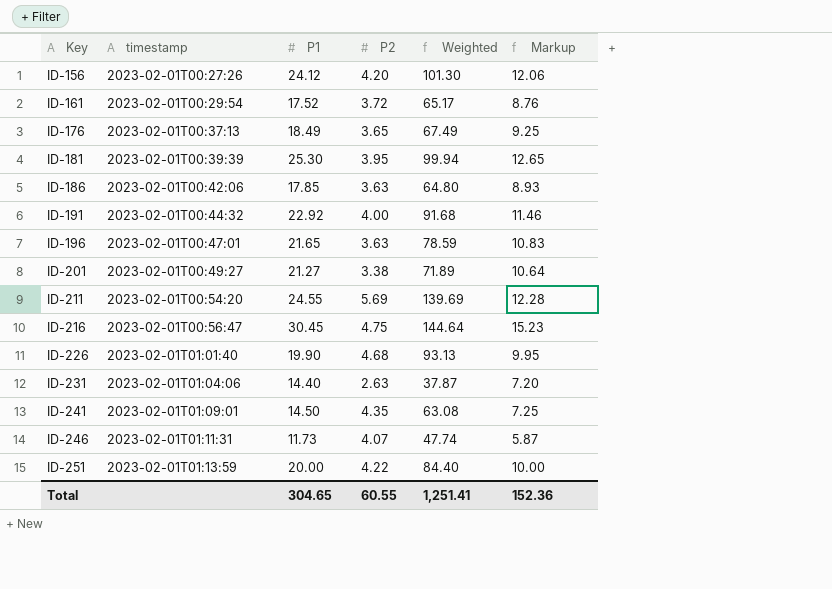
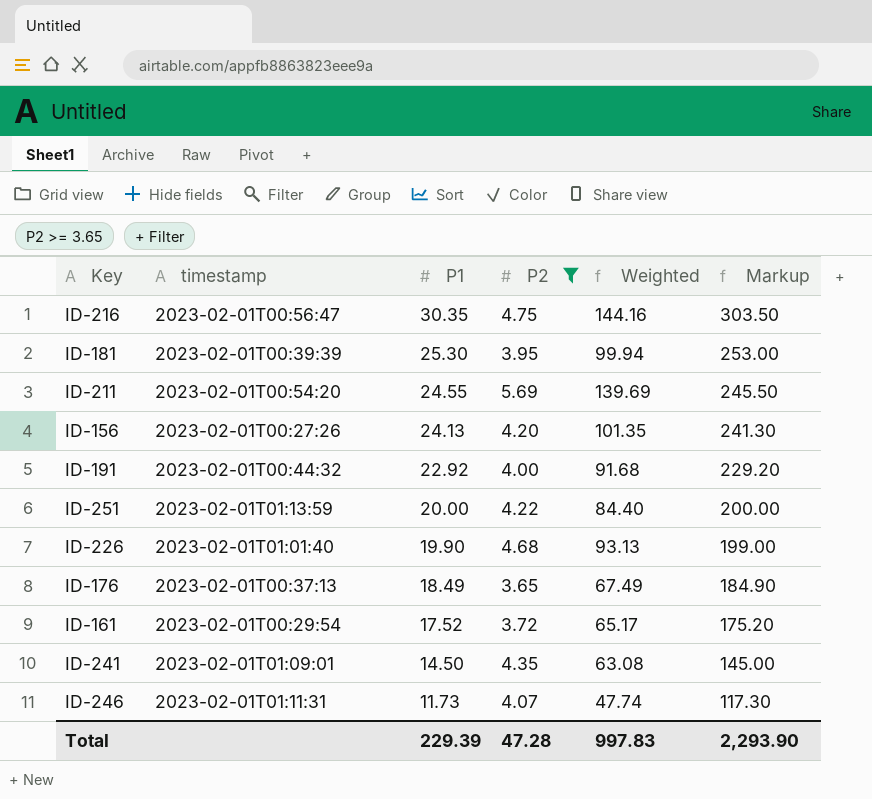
filter: none -> P2 >= 3.65
row order: Key ascending -> P1 descending
column Markup | formula: [P1] * 0.5 -> [P1] * 10
ID-216 | P1: 30.45 -> 30.35
ID-216 | Weighted: 144.64 -> 144.16
ID-156 | P1: 24.12 -> 24.13
ID-156 | Weighted: 101.30 -> 101.35
Total | P1: 304.65 -> 229.39
Total | P2: 60.55 -> 47.28
Total | Weighted: 1,251.41 -> 997.83
Total | Markup: 152.36 -> 2,293.90

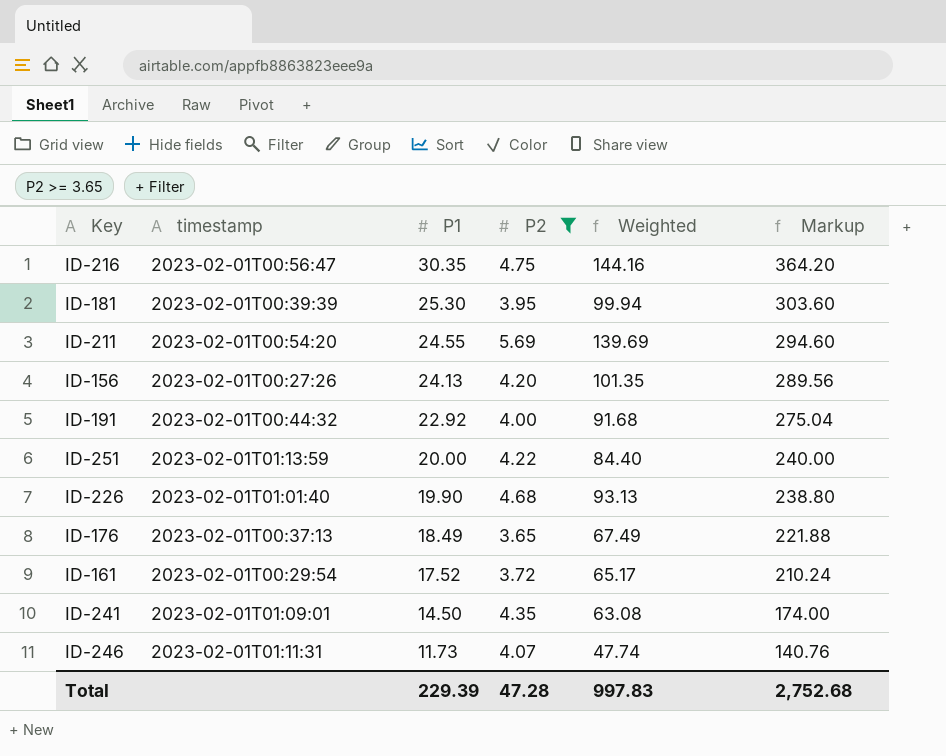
column Markup | formula: [P1] * 10 -> [P1] * 12
Total | Markup: 2,293.90 -> 2,752.68

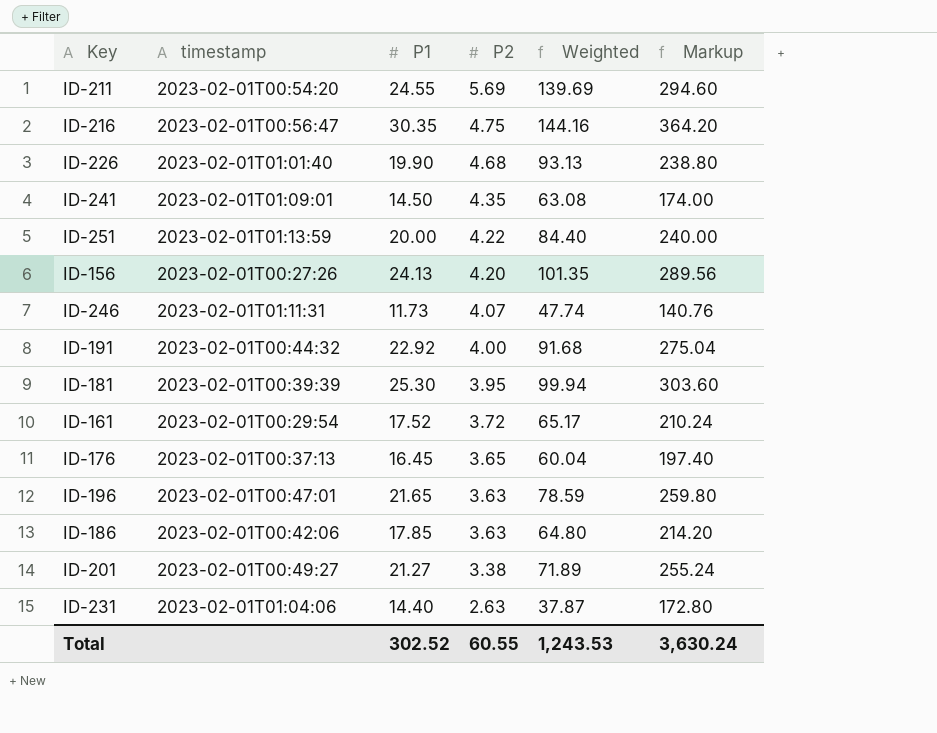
filter: P2 >= 3.65 -> none
row order: P1 descending -> P2 descending
ID-176 | P1: 18.49 -> 16.45
ID-176 | Weighted: 67.49 -> 60.04
ID-176 | Markup: 221.88 -> 197.40
Total | P1: 229.39 -> 302.52
Total | P2: 47.28 -> 60.55
Total | Weighted: 997.83 -> 1,243.53
Total | Markup: 2,752.68 -> 3,630.24

